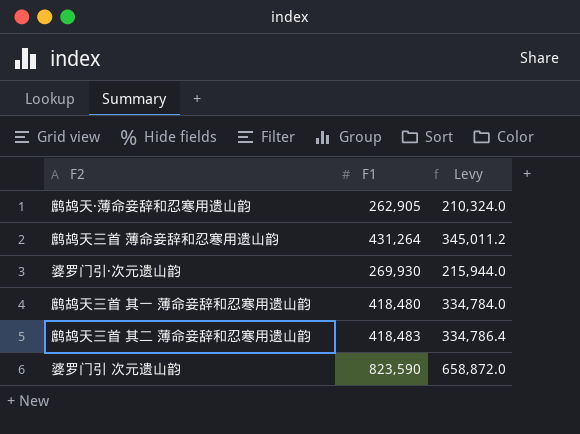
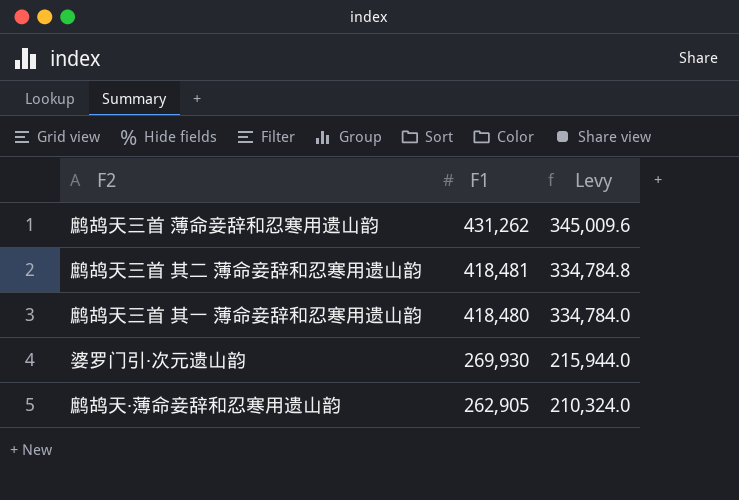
row order: none -> F1 descending
row 婆罗门引 次元遗山韵: 823,590 | 658,872.0 -> none
鹧鸪天三首 薄命妾辞和忍寒用遗山韵 | F1: 431,264 -> 431,262
鹧鸪天三首 薄命妾辞和忍寒用遗山韵 | Levy: 345,011.2 -> 345,009.6
鹧鸪天三首 其二 薄命妾辞和忍寒用遗山韵 | F1: 418,483 -> 418,481
鹧鸪天三首 其二 薄命妾辞和忍寒用遗山韵 | Levy: 334,786.4 -> 334,784.8

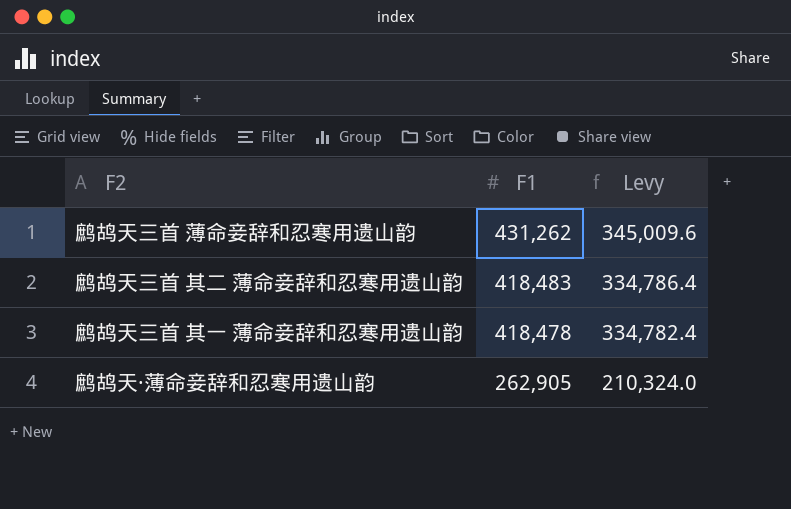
row 婆罗门引·次元遗山韵: 269,930 | 215,944.0 -> none
鹧鸪天三首 其二 薄命妾辞和忍寒用遗山韵 | F1: 418,481 -> 418,483
鹧鸪天三首 其二 薄命妾辞和忍寒用遗山韵 | Levy: 334,784.8 -> 334,786.4
鹧鸪天三首 其一 薄命妾辞和忍寒用遗山韵 | F1: 418,480 -> 418,478
鹧鸪天三首 其一 薄命妾辞和忍寒用遗山韵 | Levy: 334,784.0 -> 334,782.4

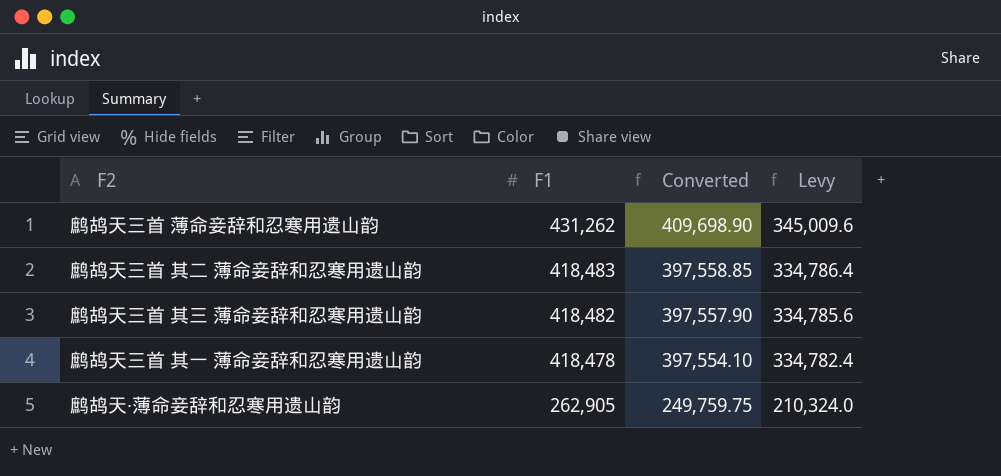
column Converted | formula: none -> [F1] * 0.95
row 鹧鸪天三首 其三 薄命妾辞和忍寒用遗山韵: none -> 418,482 | 397,557.90 | 334,785.6

